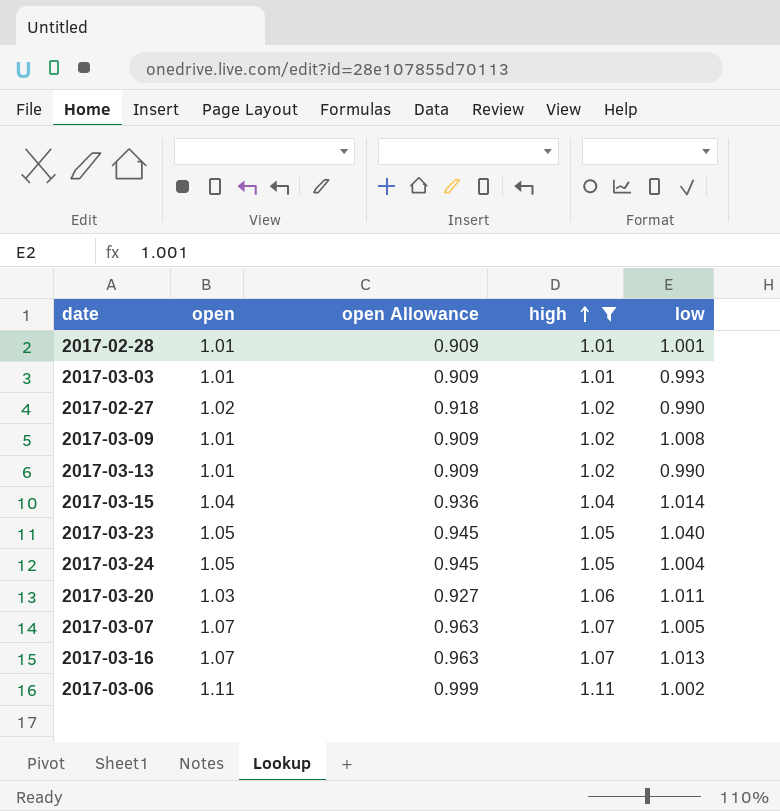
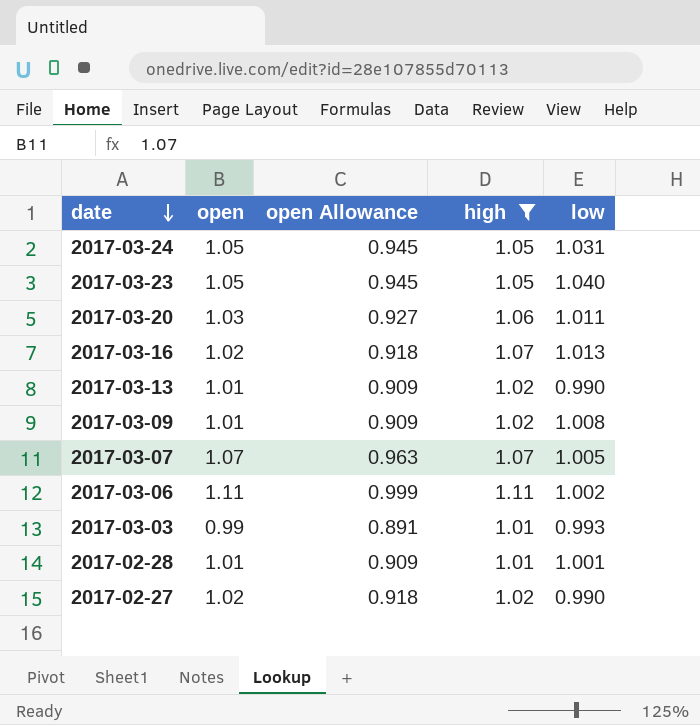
row order: high ascending -> date descending
row 2017-03-15: 1.04 | 0.936 | 1.04 | 1.014 -> none
2017-03-24 | low: 1.004 -> 1.031
2017-03-16 | open: 1.07 -> 1.02
2017-03-16 | open Allowance: 0.963 -> 0.918
2017-03-03 | open: 1.01 -> 0.99
2017-03-03 | open Allowance: 0.909 -> 0.891

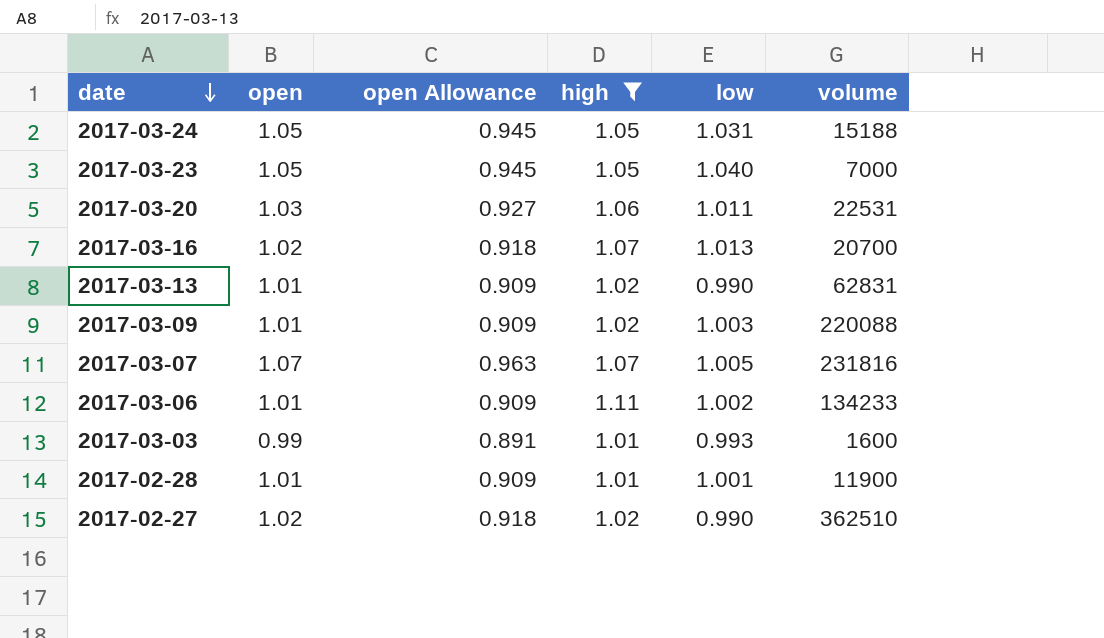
column volume | position: none -> 6
2017-03-09 | low: 1.008 -> 1.003
2017-03-06 | open: 1.11 -> 1.01
2017-03-06 | open Allowance: 0.999 -> 0.909

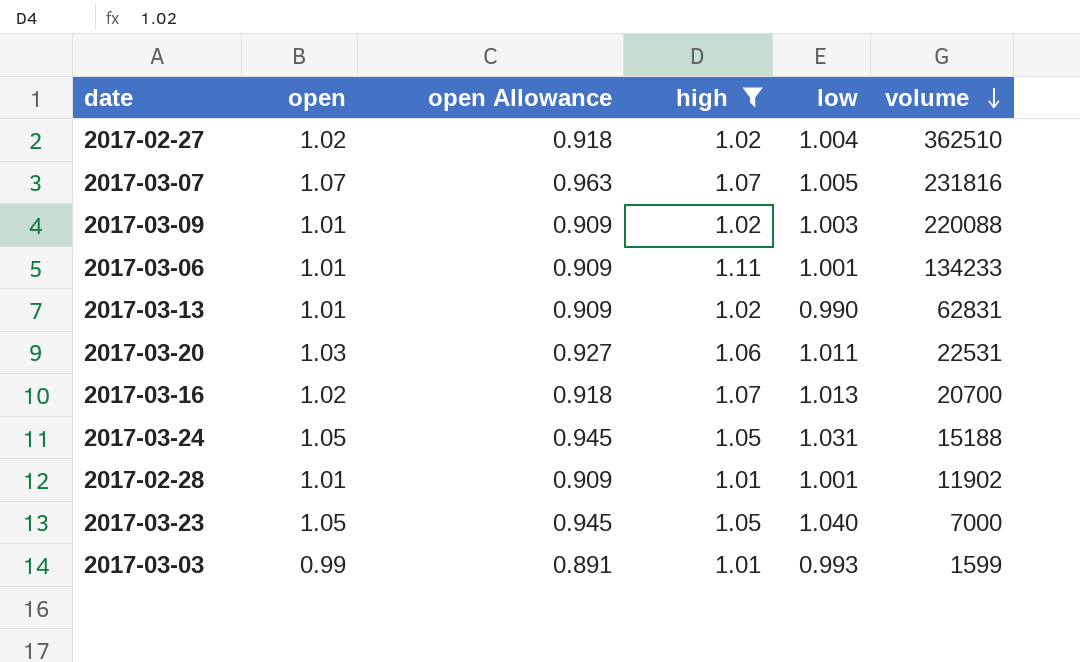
row order: date descending -> volume descending
2017-02-27 | low: 0.990 -> 1.004
2017-03-06 | low: 1.002 -> 1.001
2017-02-28 | volume: 11900 -> 11902
2017-03-03 | volume: 1600 -> 1599

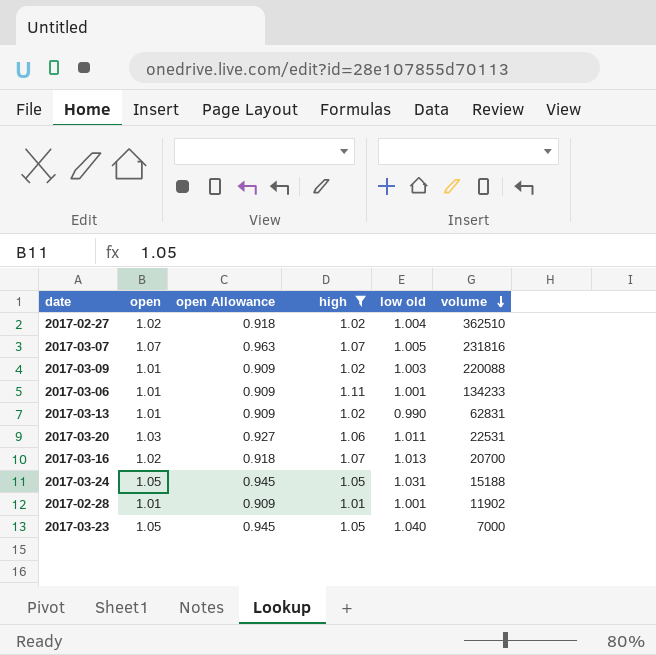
column name: low -> low old
row 2017-03-03: 0.99 | 0.891 | 1.01 | 0.993 | 1599 -> none

